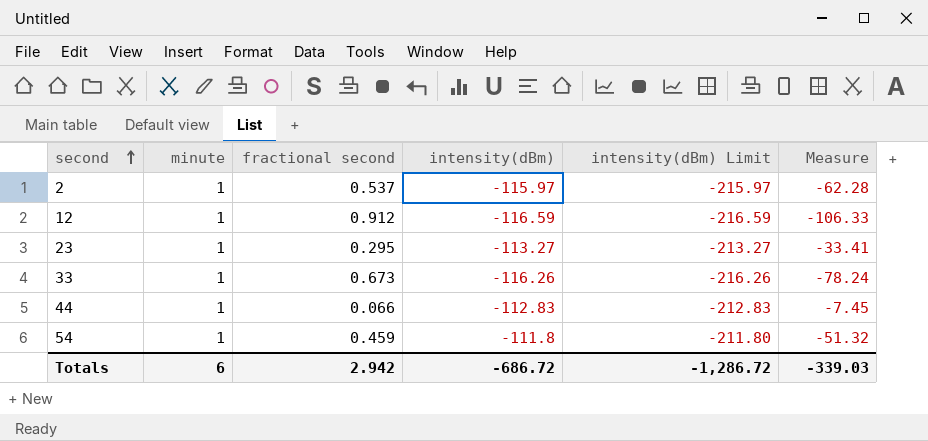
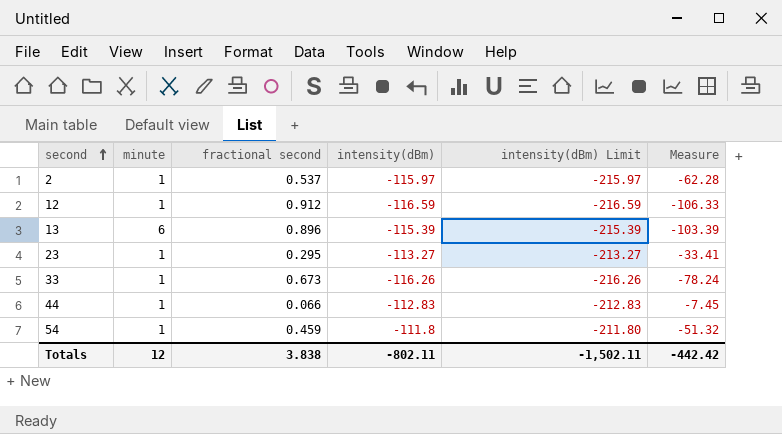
row 13: none -> 6 | 0.896 | -115.39 | -215.39 | -103.39
Totals | minute: 6 -> 12
Totals | fractional second: 2.942 -> 3.838
Totals | intensity(dBm): -686.72 -> -802.11
Totals | intensity(dBm) Limit: -1,286.72 -> -1,502.11
Totals | Measure: -339.03 -> -442.42

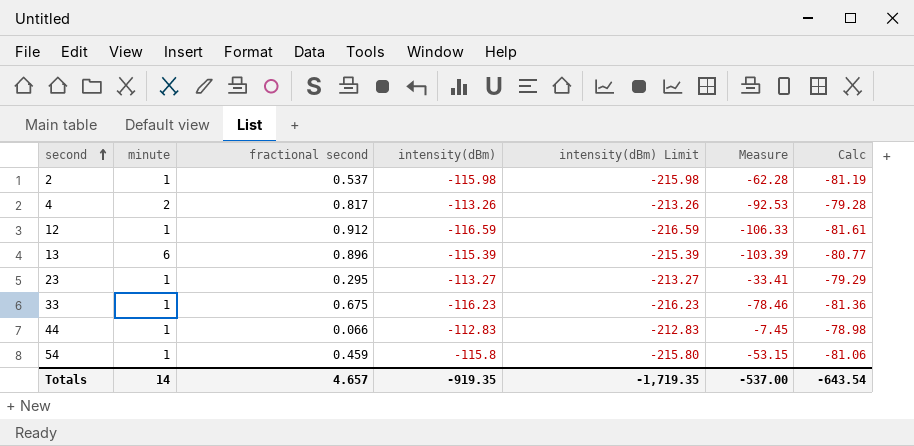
column Calc | formula: none -> [intensity(dBm)] * 0.7
2 | intensity(dBm): -115.97 -> -115.98
2 | intensity(dBm) Limit: -215.97 -> -215.98
row 4: none -> 2 | 0.817 | -113.26 | -213.26 | -92.53 | -79.28
33 | fractional second: 0.673 -> 0.675
33 | intensity(dBm): -116.26 -> -116.23
33 | intensity(dBm) Limit: -216.26 -> -216.23
33 | Measure: -78.24 -> -78.46
54 | intensity(dBm): -111.8 -> -115.8
54 | intensity(dBm) Limit: -211.80 -> -215.80
54 | Measure: -51.32 -> -53.15
Totals | minute: 12 -> 14
Totals | fractional second: 3.838 -> 4.657
Totals | intensity(dBm): -802.11 -> -919.35
Totals | intensity(dBm) Limit: -1,502.11 -> -1,719.35
Totals | Measure: -442.42 -> -537.00

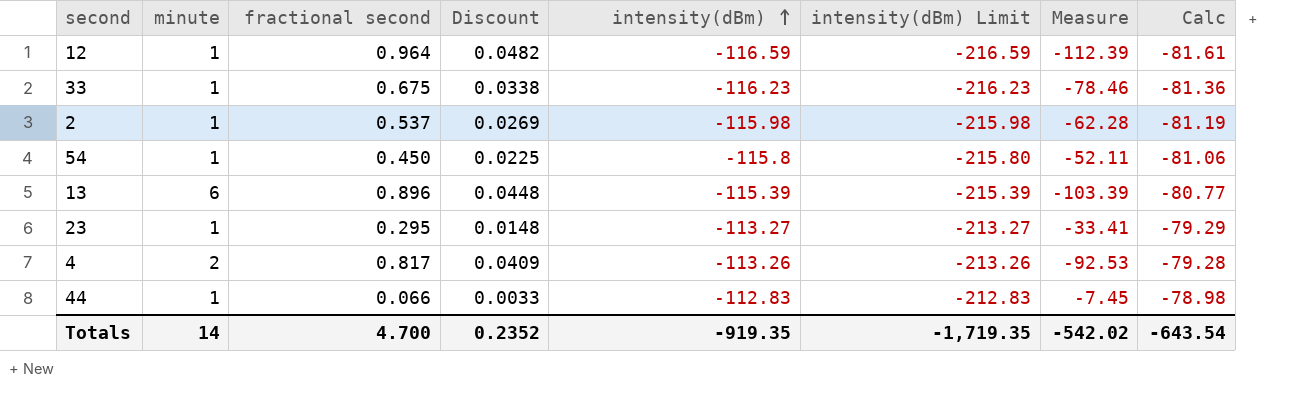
row order: second ascending -> intensity(dBm) ascending
column Discount | formula: none -> [fractional second] * 0.05
12 | fractional second: 0.912 -> 0.964
12 | Measure: -106.33 -> -112.39
54 | fractional second: 0.459 -> 0.450
54 | Measure: -53.15 -> -52.11
Totals | fractional second: 4.657 -> 4.700
Totals | Measure: -537.00 -> -542.02

